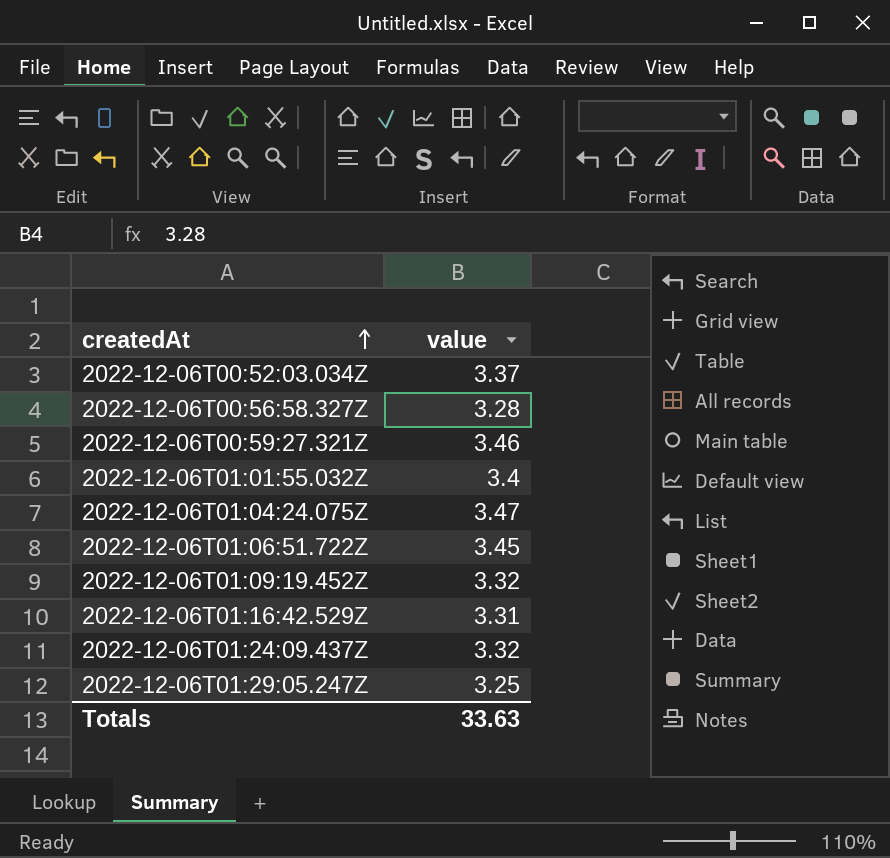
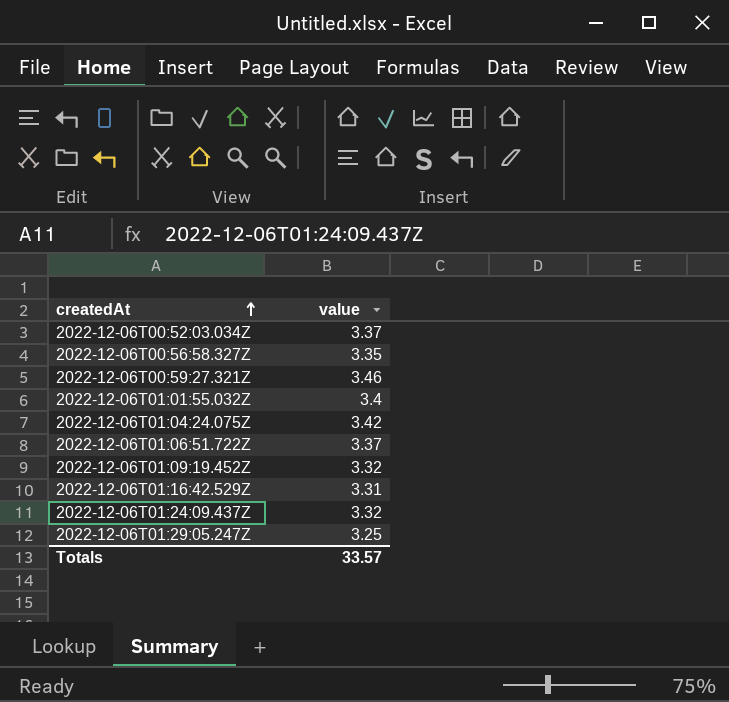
2022-12-06T00:56:58.327Z | value: 3.28 -> 3.35
2022-12-06T01:04:24.075Z | value: 3.47 -> 3.42
2022-12-06T01:06:51.722Z | value: 3.45 -> 3.37
Totals | value: 33.63 -> 33.57

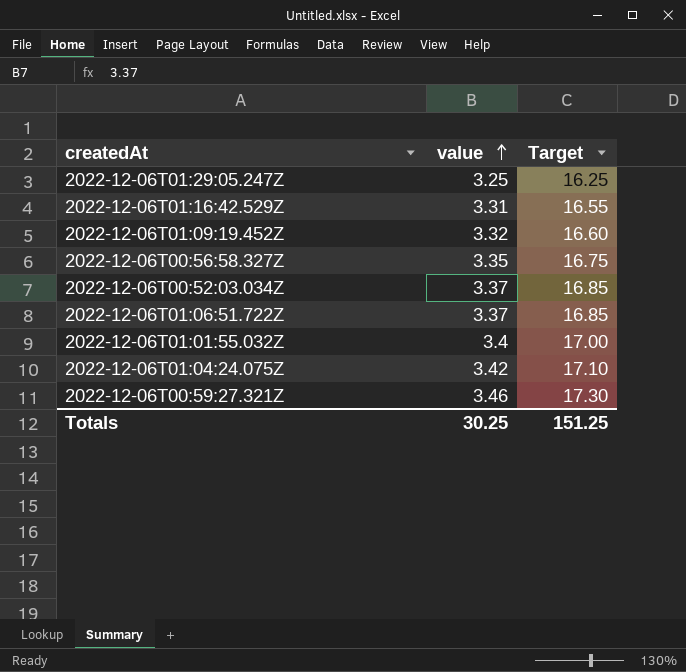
row order: createdAt ascending -> value ascending
column Target | formula: none -> [value] * 5
row 2022-12-06T01:24:09.437Z: 3.32 -> none
Totals | value: 33.57 -> 30.25

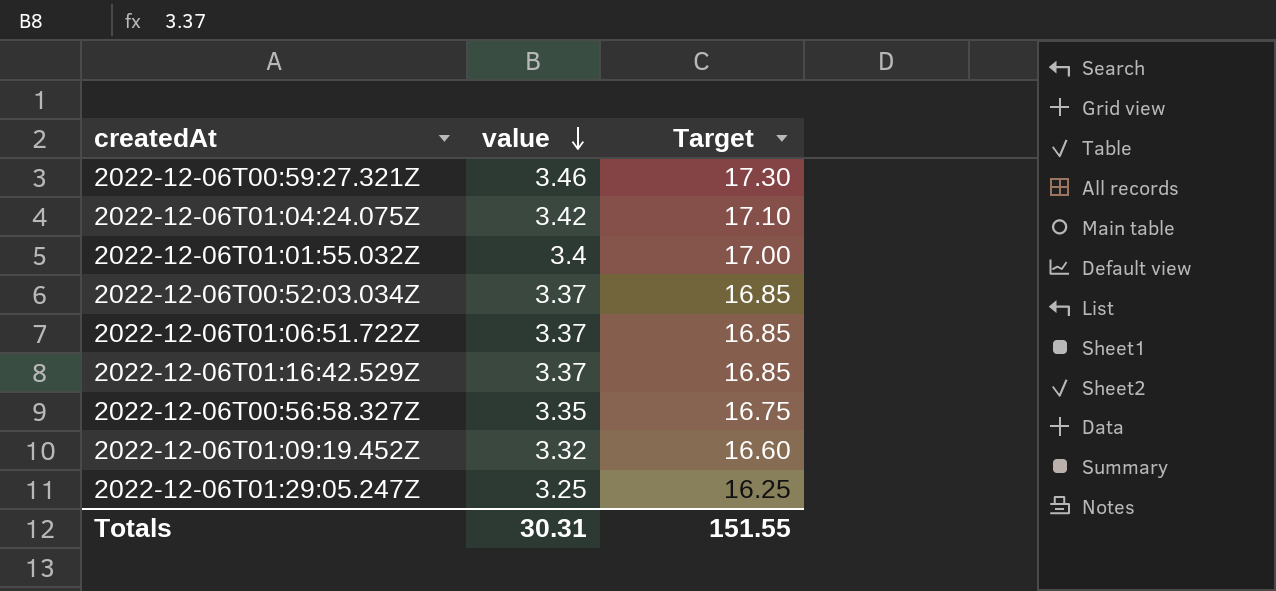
row order: value ascending -> value descending
2022-12-06T01:16:42.529Z | value: 3.31 -> 3.37
2022-12-06T01:16:42.529Z | Target: 16.55 -> 16.85
Totals | value: 30.25 -> 30.31
Totals | Target: 151.25 -> 151.55

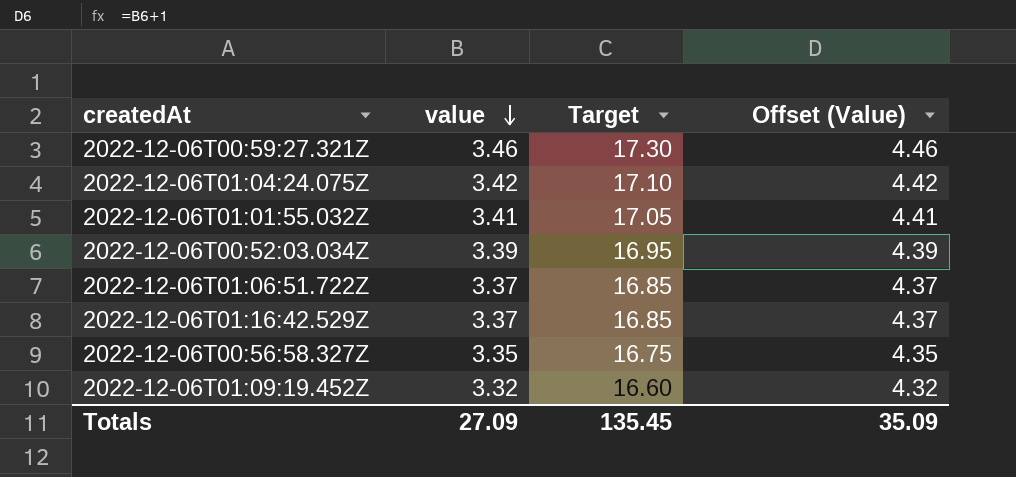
column Offset (Value) | formula: none -> [value] + 1
row 2022-12-06T01:29:05.247Z: 3.25 | 16.25 -> none
2022-12-06T01:01:55.032Z | value: 3.4 -> 3.41
2022-12-06T01:01:55.032Z | Target: 17.00 -> 17.05
2022-12-06T00:52:03.034Z | value: 3.37 -> 3.39
2022-12-06T00:52:03.034Z | Target: 16.85 -> 16.95
Totals | value: 30.31 -> 27.09
Totals | Target: 151.55 -> 135.45

